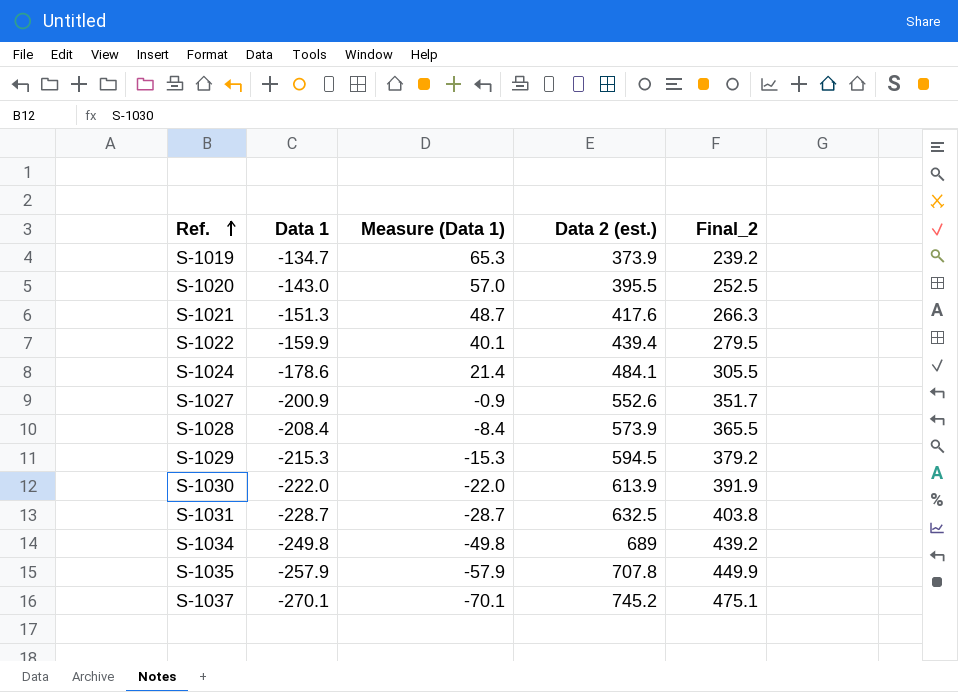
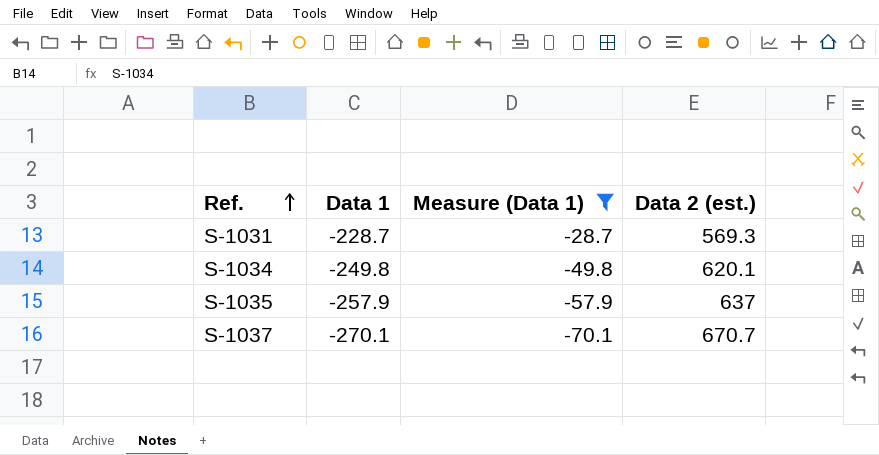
filter: none -> Measure (Data 1) <= -28.7
column Final_2 | formula: [Data 1] + [Data 2 (est.)] -> none
S-1031 | Data 2 (est.): 632.5 -> 569.3
S-1034 | Data 2 (est.): 689 -> 620.1
S-1035 | Data 2 (est.): 707.8 -> 637
S-1037 | Data 2 (est.): 745.2 -> 670.7

